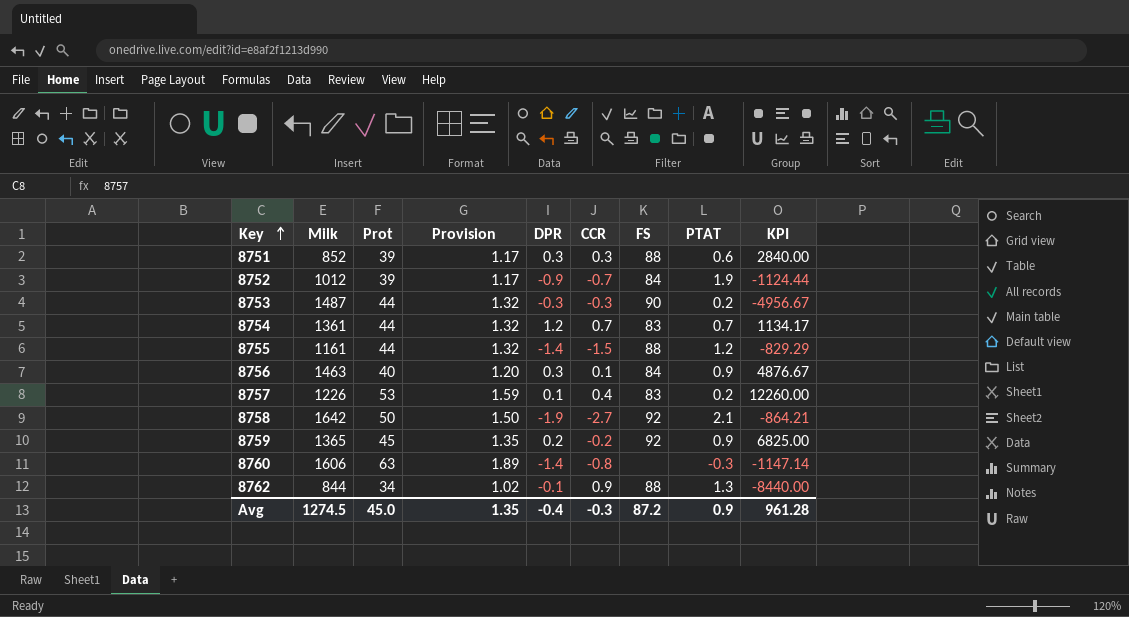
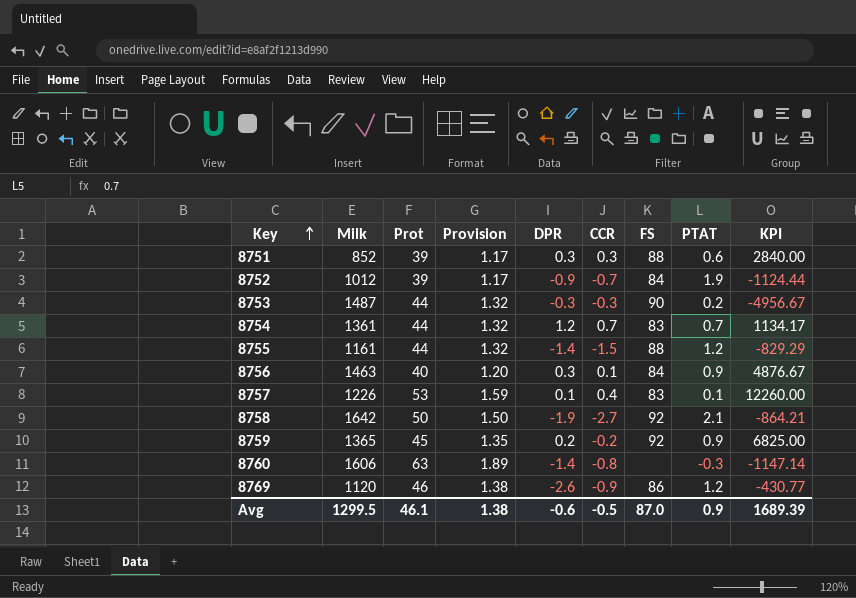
row 8762: 844 | 34 | 1.02 | -0.1 | 0.9 | 88 | 1.3 | -8440.00 -> none
8757 | PTAT: 0.2 -> 0.1
row 8769: none -> 1120 | 46 | 1.38 | -2.6 | -0.9 | 86 | 1.2 | -430.77
Avg | Milk: 1274.5 -> 1299.5
Avg | Prot: 45.0 -> 46.1
Avg | Provision: 1.35 -> 1.38
Avg | DPR: -0.4 -> -0.6
Avg | CCR: -0.3 -> -0.5
Avg | FS: 87.2 -> 87.0
Avg | KPI: 961.28 -> 1689.39

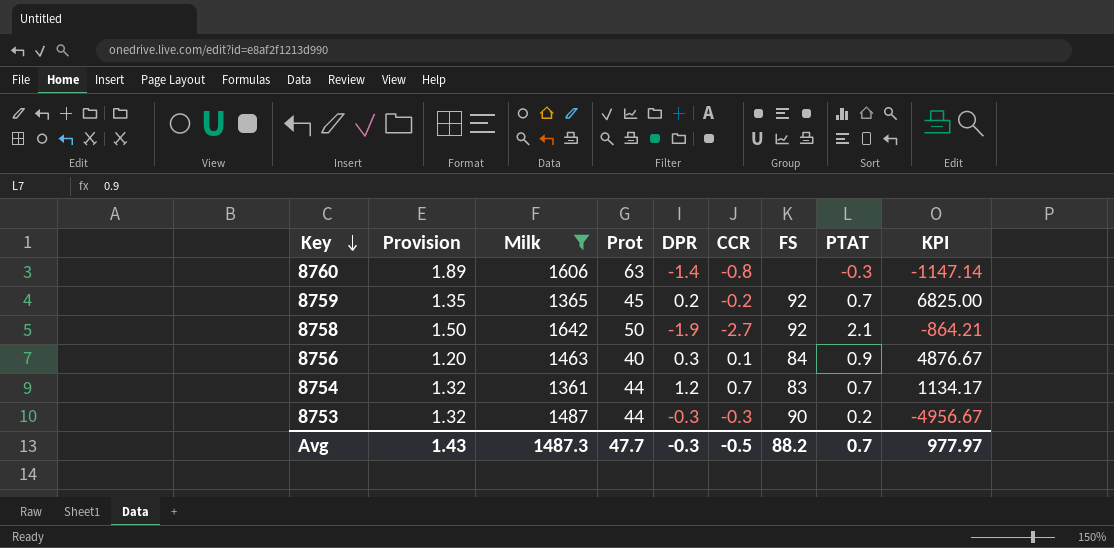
filter: none -> Milk >= 1361
row order: Key ascending -> Key descending
column Provision | position: 4 -> 2
8759 | PTAT: 0.9 -> 0.7
Avg | Provision: 1.38 -> 1.43
Avg | Milk: 1299.5 -> 1487.3
Avg | Prot: 46.1 -> 47.7
Avg | DPR: -0.6 -> -0.3
Avg | FS: 87.0 -> 88.2
Avg | PTAT: 0.9 -> 0.7
Avg | KPI: 1689.39 -> 977.97

